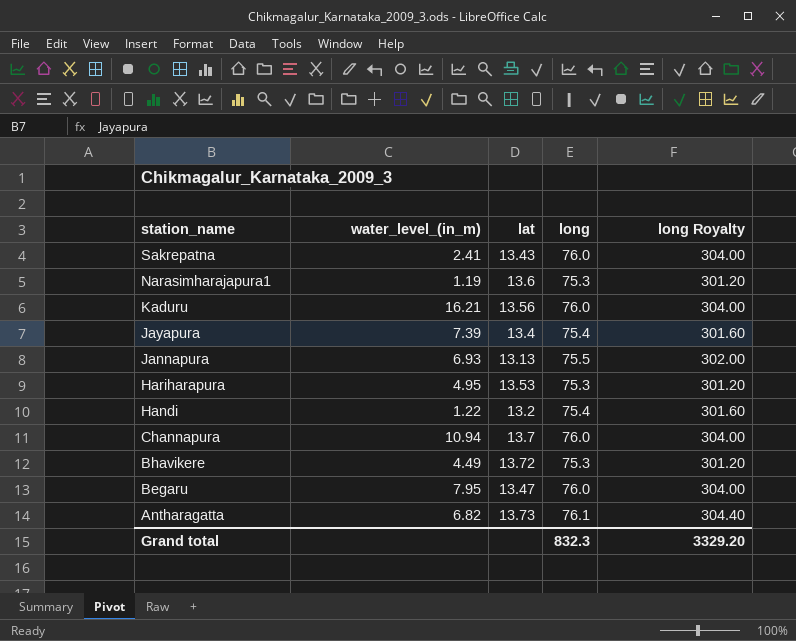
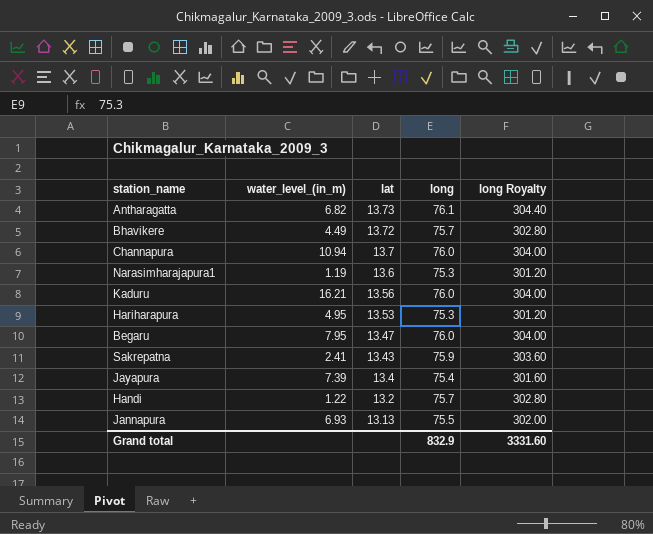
row order: station_name descending -> lat descending
Bhavikere | long: 75.3 -> 75.7
Bhavikere | long Royalty: 301.20 -> 302.80
Sakrepatna | long: 76.0 -> 75.9
Sakrepatna | long Royalty: 304.00 -> 303.60
Handi | long: 75.4 -> 75.7
Handi | long Royalty: 301.60 -> 302.80
Grand total | long: 832.3 -> 832.9
Grand total | long Royalty: 3329.20 -> 3331.60

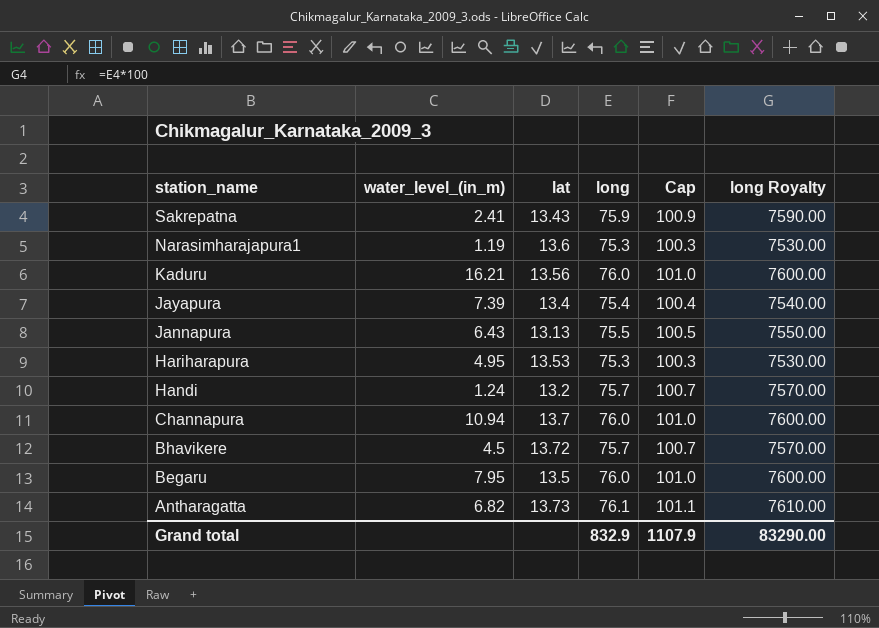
row order: lat descending -> station_name descending
column Cap | formula: none -> [long] + 25
column long Royalty | formula: [long] * 4 -> [long] * 100
Jannapura | water_level_(in_m): 6.93 -> 6.43
Handi | water_level_(in_m): 1.22 -> 1.24
Bhavikere | water_level_(in_m): 4.49 -> 4.5
Begaru | lat: 13.47 -> 13.5
Grand total | long Royalty: 3331.60 -> 83290.00

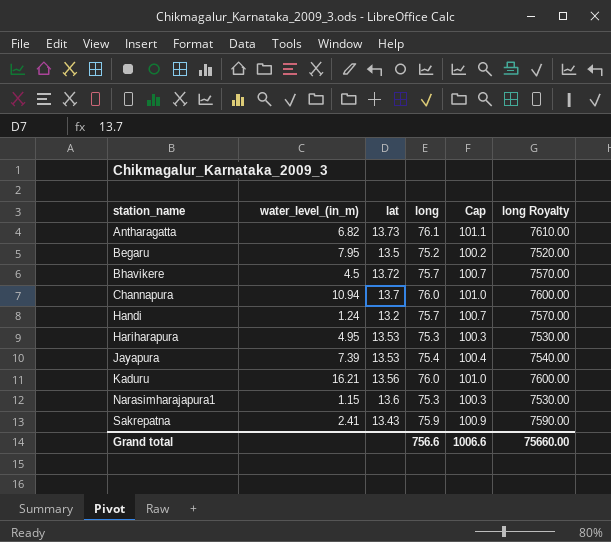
row order: station_name descending -> station_name ascending
row Jannapura: 6.43 | 13.13 | 75.5 | 100.5 | 7550.00 -> none
Begaru | long: 76.0 -> 75.2
Begaru | Cap: 101.0 -> 100.2
Begaru | long Royalty: 7600.00 -> 7520.00
Jayapura | lat: 13.4 -> 13.53
Narasimharajapura1 | water_level_(in_m): 1.19 -> 1.15
Grand total | long: 832.9 -> 756.6
Grand total | Cap: 1107.9 -> 1006.6
Grand total | long Royalty: 83290.00 -> 75660.00

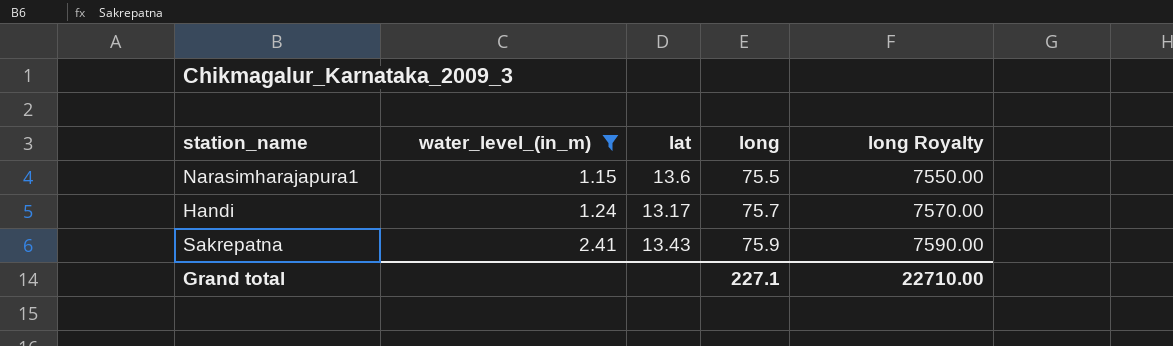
filter: none -> water_level_(in_m) <= 2.41
row order: station_name ascending -> water_level_(in_m) ascending
column Cap | formula: [long] + 25 -> none
Narasimharajapura1 | long: 75.3 -> 75.5
Narasimharajapura1 | long Royalty: 7530.00 -> 7550.00
Handi | lat: 13.2 -> 13.17
Grand total | long: 756.6 -> 227.1
Grand total | long Royalty: 75660.00 -> 22710.00

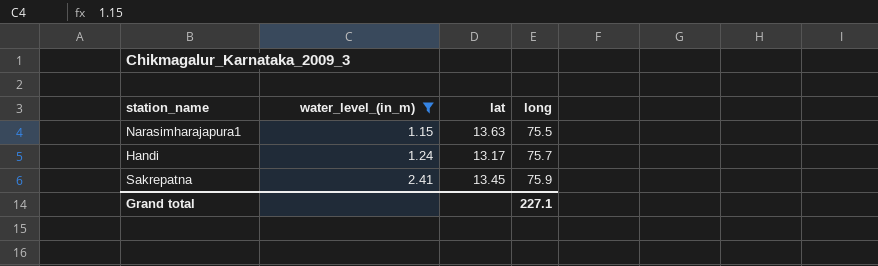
column long Royalty | formula: [long] * 100 -> none
Narasimharajapura1 | lat: 13.6 -> 13.63
Sakrepatna | lat: 13.43 -> 13.45

